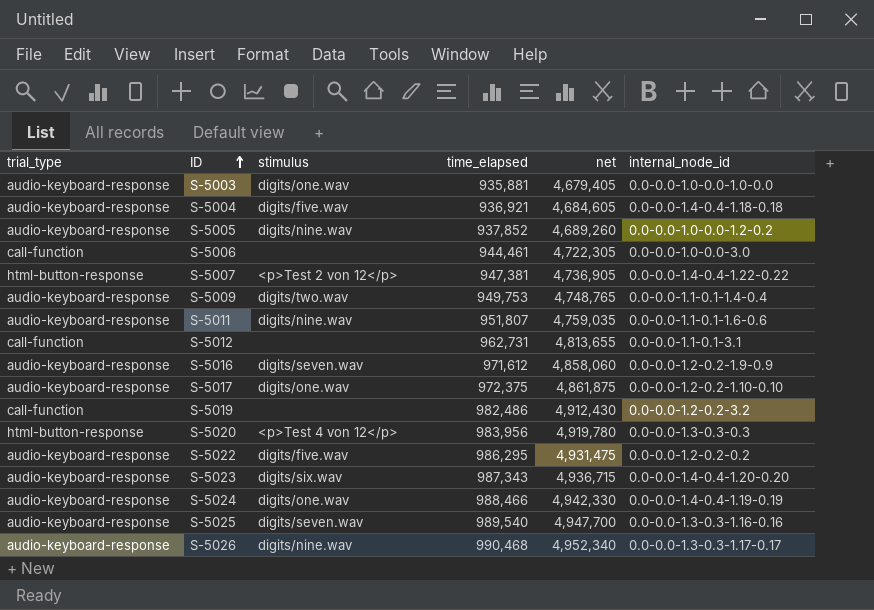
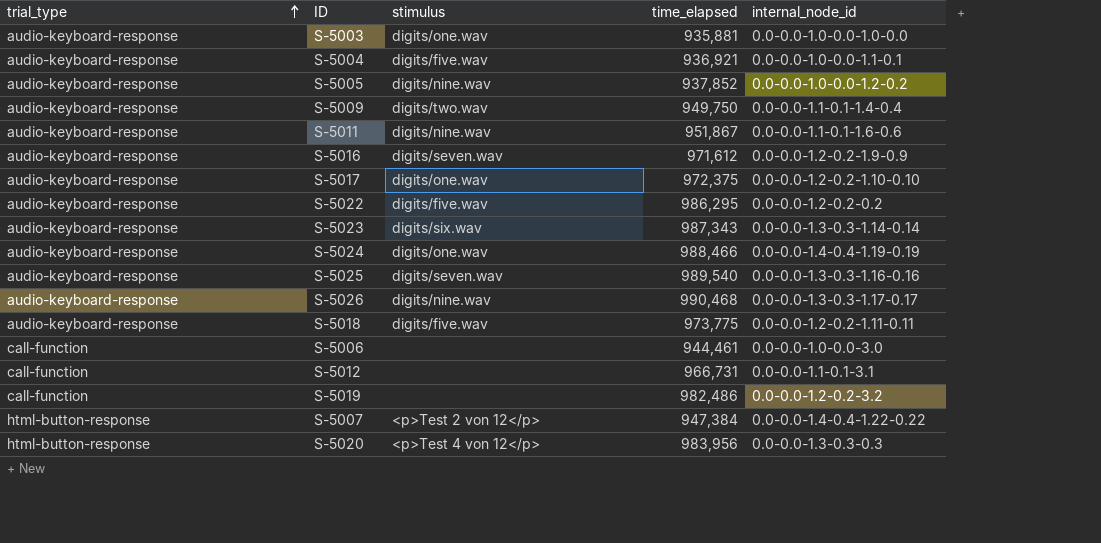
row order: ID ascending -> trial_type ascending
column net | formula: [time_elapsed] * 5 -> none
S-5004 | internal_node_id: 0.0-0.0-1.4-0.4-1.18-0.18 -> 0.0-0.0-1.0-0.0-1.1-0.1
S-5009 | time_elapsed: 949,753 -> 949,750
S-5011 | time_elapsed: 951,807 -> 951,867
S-5023 | internal_node_id: 0.0-0.0-1.4-0.4-1.20-0.20 -> 0.0-0.0-1.3-0.3-1.14-0.14
row S-5018: none -> audio-keyboard-response | digits/five.wav | 973,775 | 0.0-0.0-1.2-0.2-1.11-0.11
S-5012 | time_elapsed: 962,731 -> 966,731
S-5007 | time_elapsed: 947,381 -> 947,384

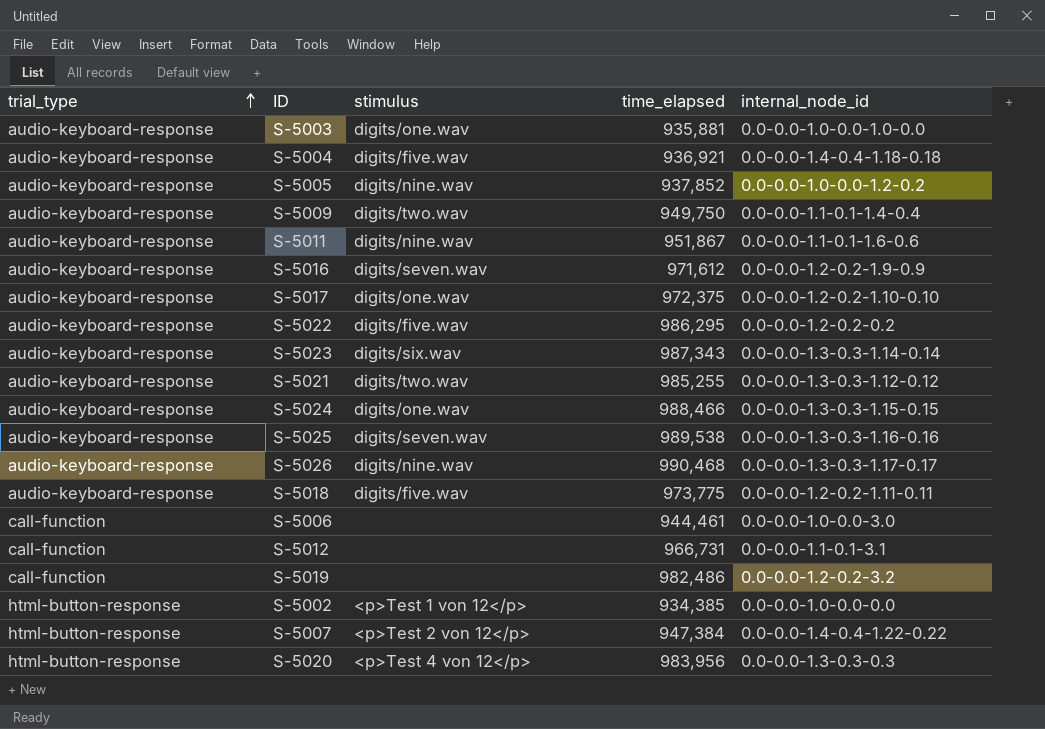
S-5004 | internal_node_id: 0.0-0.0-1.0-0.0-1.1-0.1 -> 0.0-0.0-1.4-0.4-1.18-0.18
row S-5021: none -> audio-keyboard-response | digits/two.wav | 985,255 | 0.0-0.0-1.3-0.3-1.12-0.12
S-5024 | internal_node_id: 0.0-0.0-1.4-0.4-1.19-0.19 -> 0.0-0.0-1.3-0.3-1.15-0.15
S-5025 | time_elapsed: 989,540 -> 989,538
row S-5002: none -> html-button-response | <p>Test 1 von 12</p> | 934,385 | 0.0-0.0-1.0-0.0-0.0

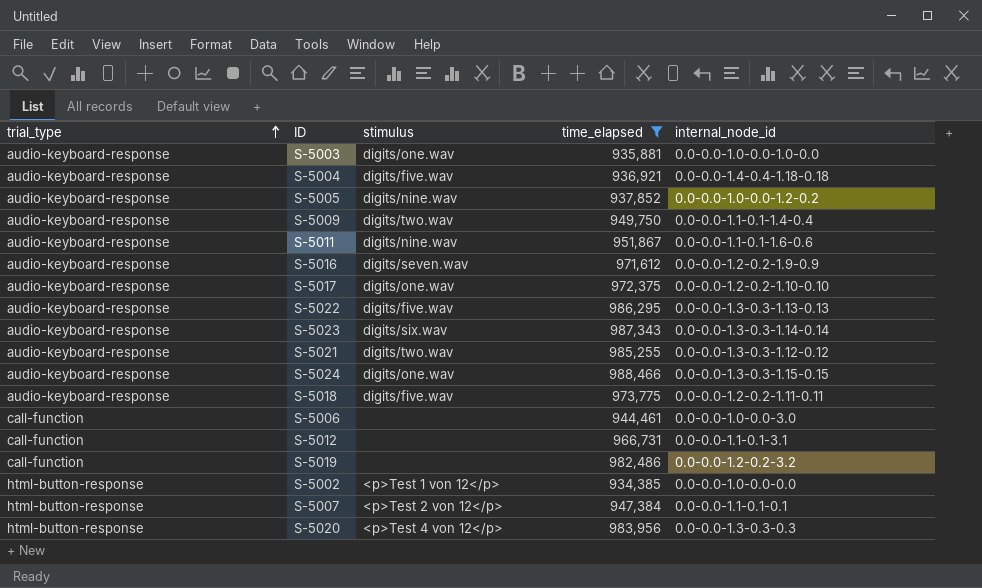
filter: none -> time_elapsed <= 988,466
S-5022 | internal_node_id: 0.0-0.0-1.2-0.2-0.2 -> 0.0-0.0-1.3-0.3-1.13-0.13
S-5007 | internal_node_id: 0.0-0.0-1.4-0.4-1.22-0.22 -> 0.0-0.0-1.1-0.1-0.1

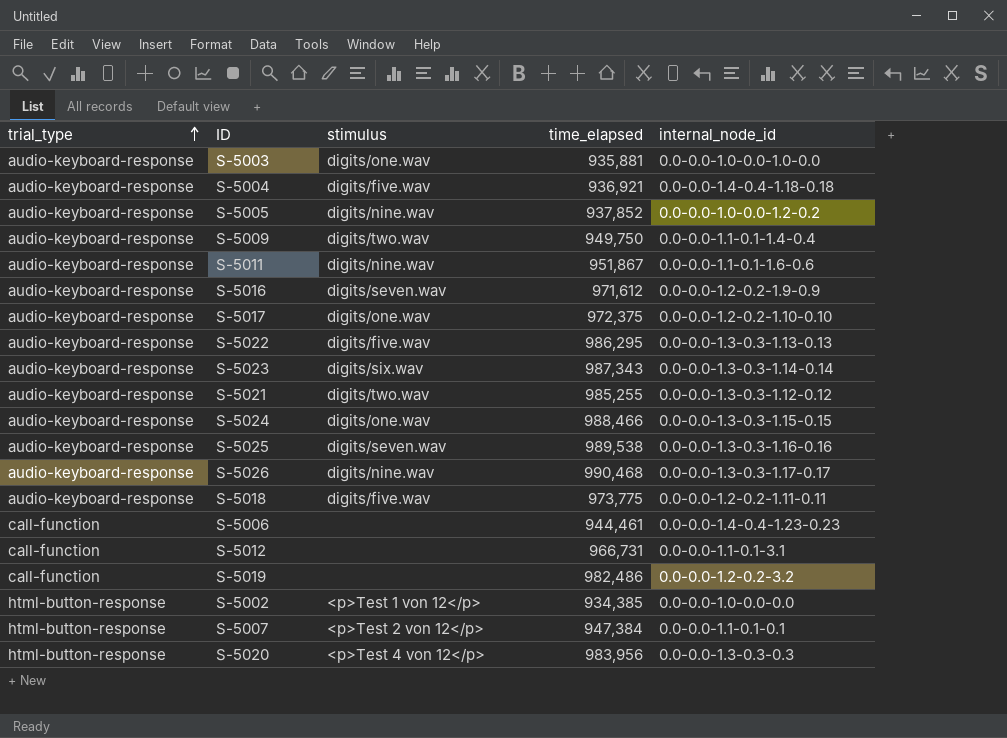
filter: time_elapsed <= 988,466 -> none
S-5006 | internal_node_id: 0.0-0.0-1.0-0.0-3.0 -> 0.0-0.0-1.4-0.4-1.23-0.23

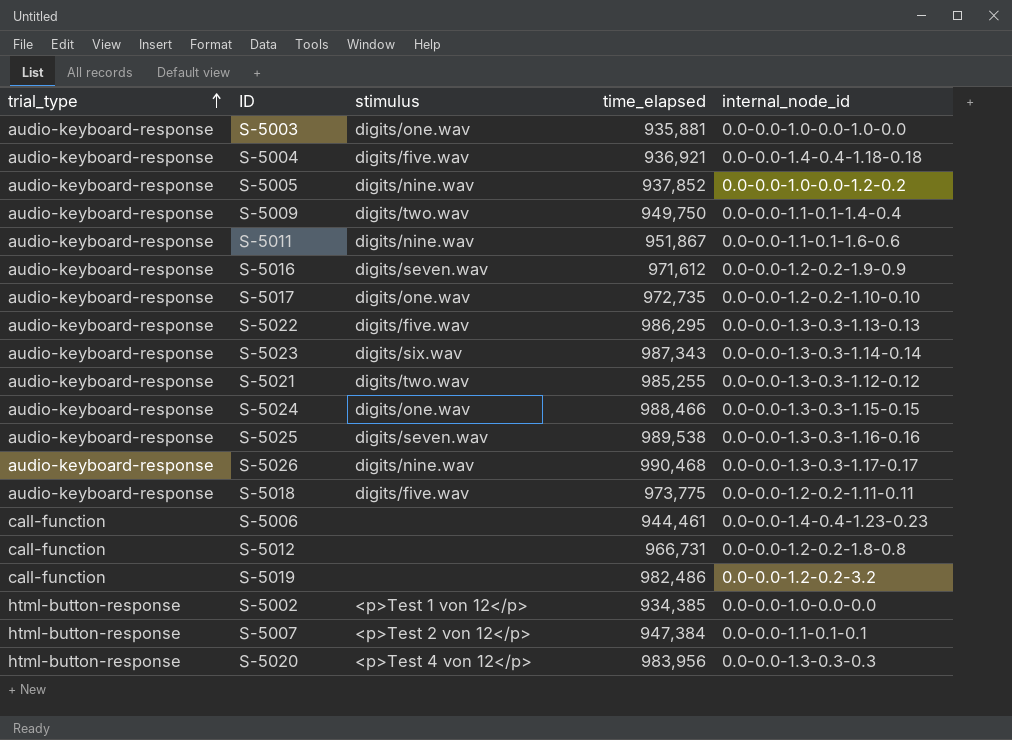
S-5017 | time_elapsed: 972,375 -> 972,735
S-5012 | internal_node_id: 0.0-0.0-1.1-0.1-3.1 -> 0.0-0.0-1.2-0.2-1.8-0.8

